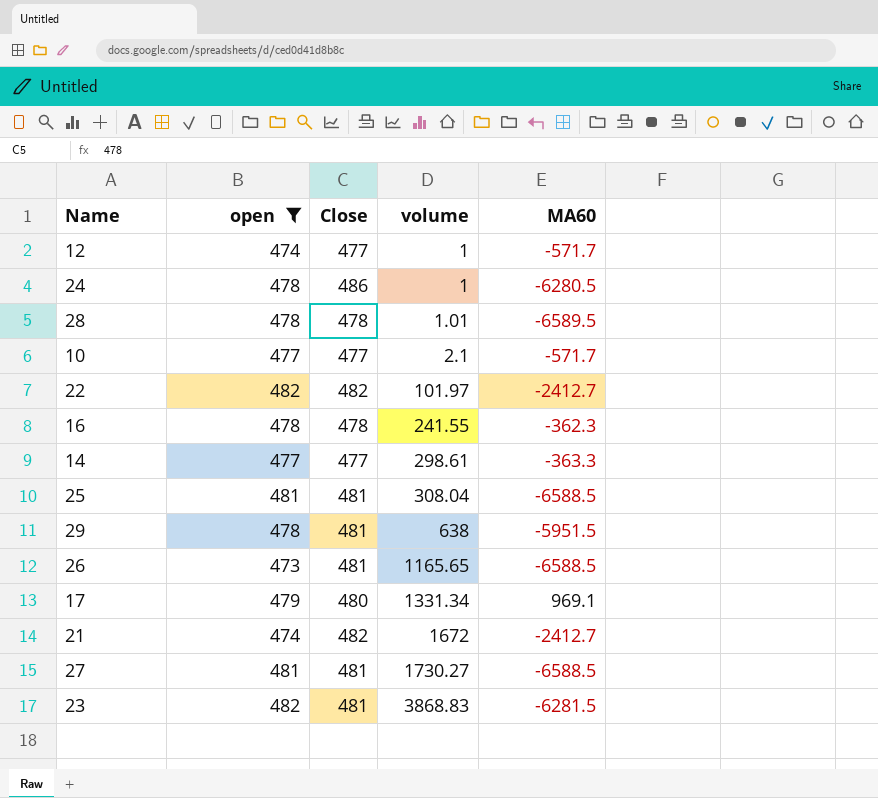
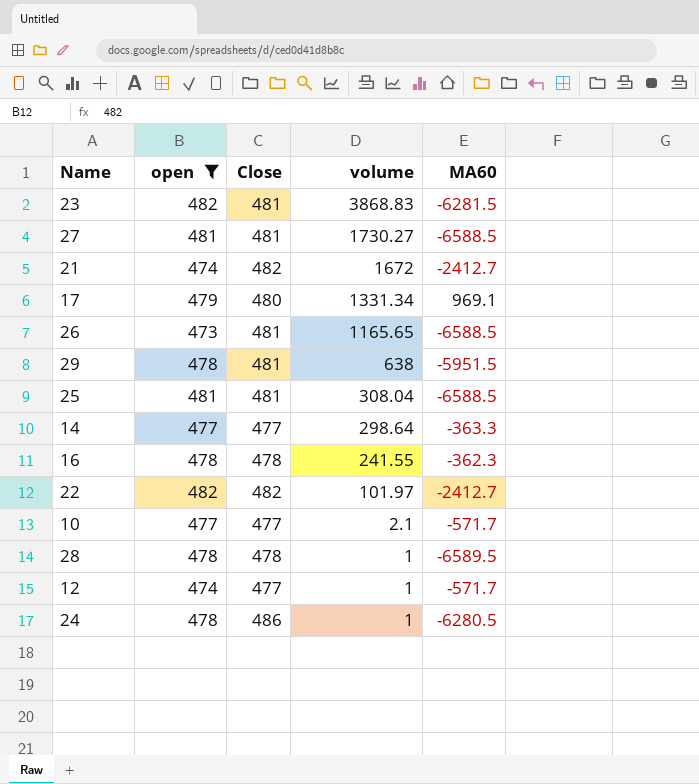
row order: volume ascending -> volume descending
14 | volume: 298.61 -> 298.64
28 | volume: 1.01 -> 1

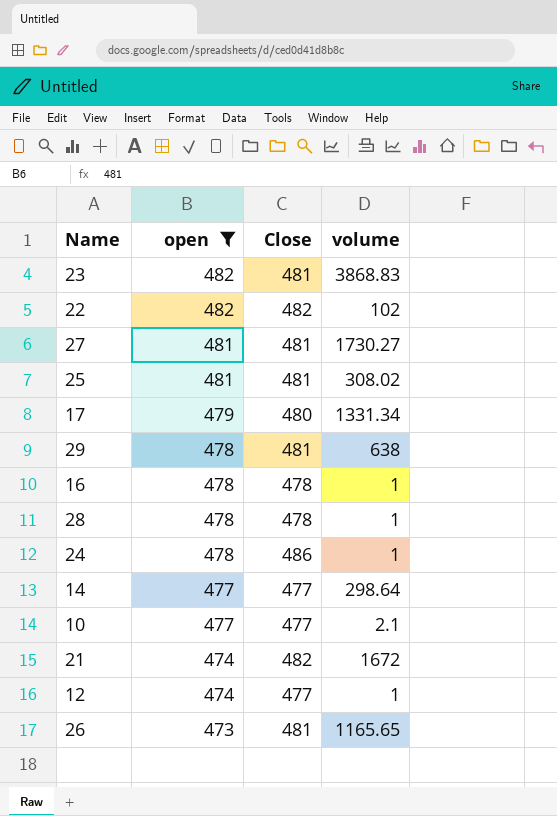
row order: volume descending -> open descending
column MA60 | position: 5 -> none
22 | volume: 101.97 -> 102
25 | volume: 308.04 -> 308.02
16 | volume: 241.55 -> 1

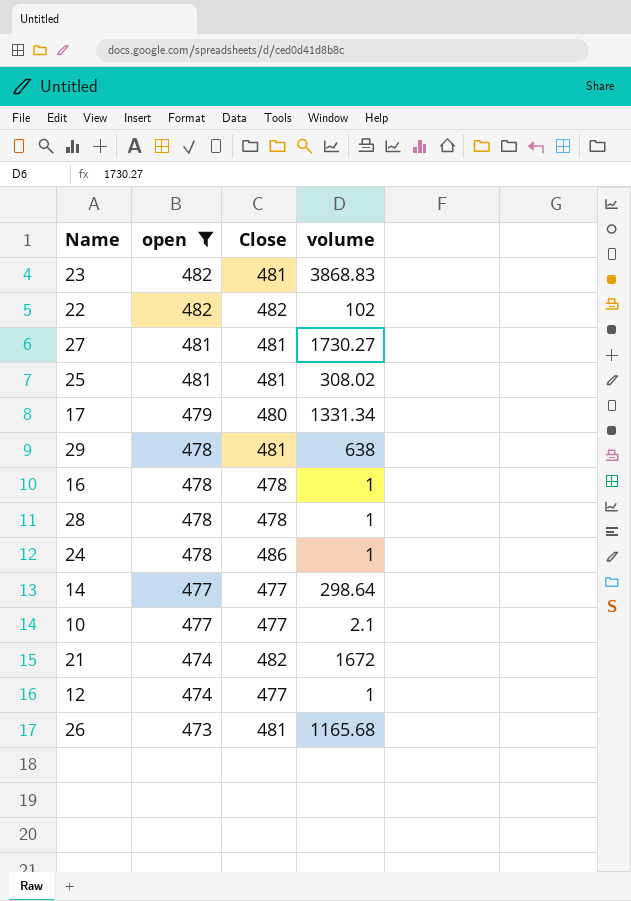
26 | volume: 1165.65 -> 1165.68

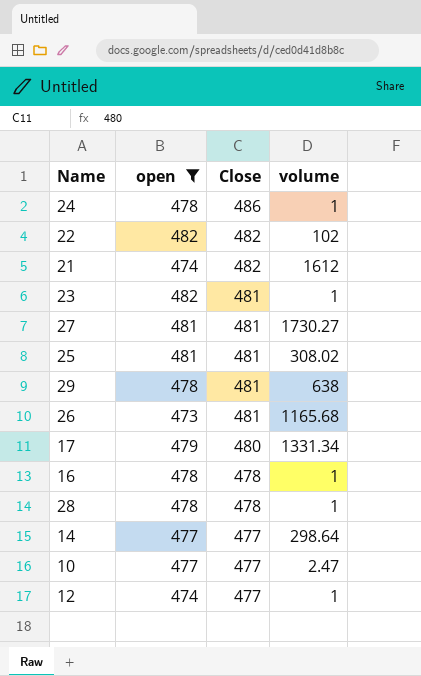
row order: open descending -> Close descending
21 | volume: 1672 -> 1612
23 | volume: 3868.83 -> 1
10 | volume: 2.1 -> 2.47

